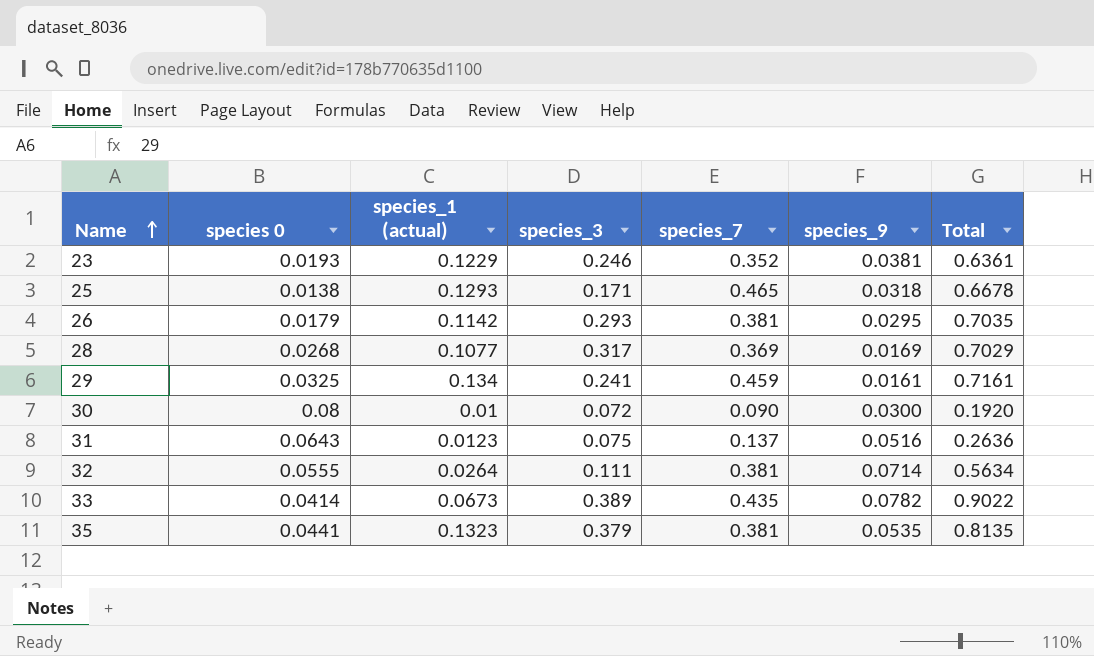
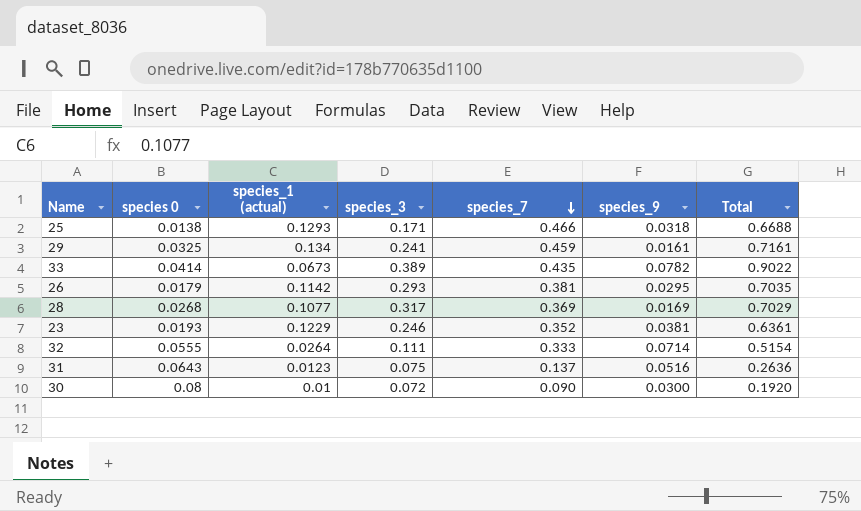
row order: Name ascending -> species_7 descending
row 35: 0.0441 | 0.1323 | 0.379 | 0.381 | 0.0535 | 0.8135 -> none
25 | species_7: 0.465 -> 0.466
25 | Total: 0.6678 -> 0.6688
32 | species_7: 0.381 -> 0.333
32 | Total: 0.5634 -> 0.5154

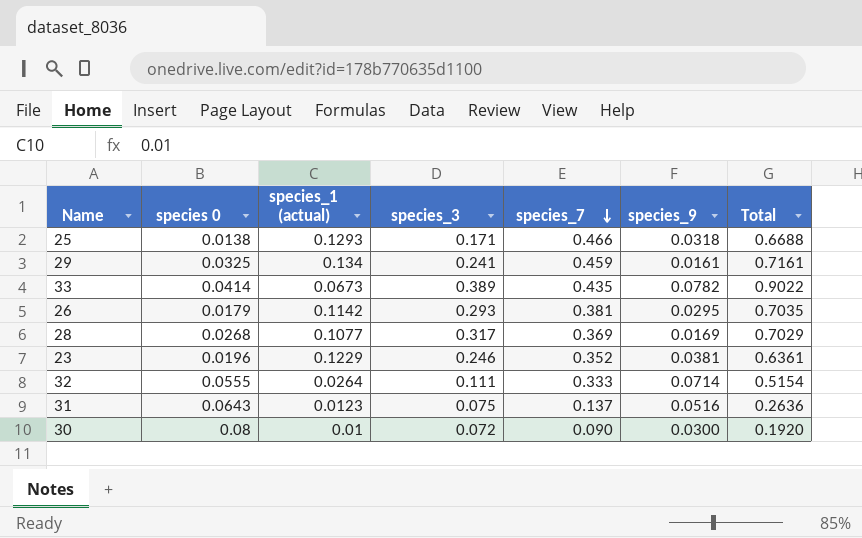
23 | species 0: 0.0193 -> 0.0196

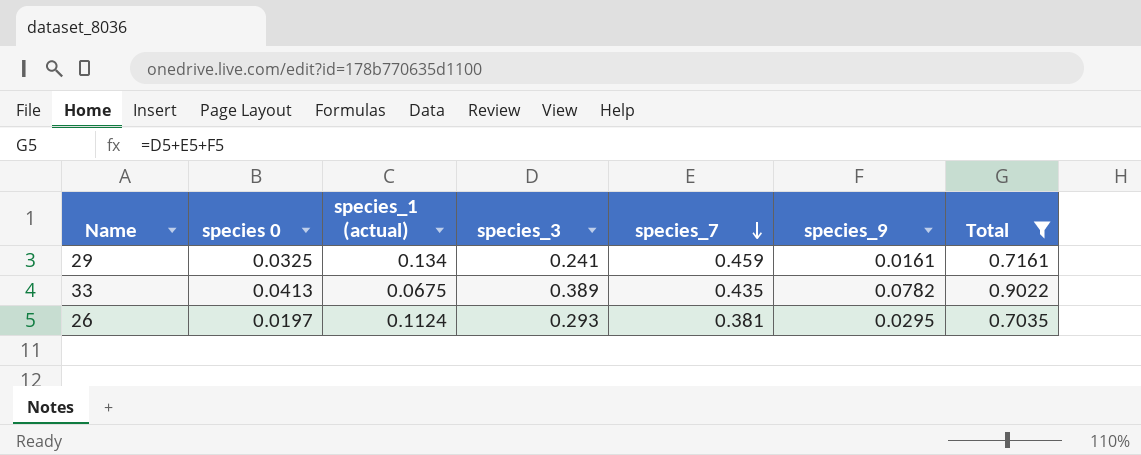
filter: none -> Total >= 0.7035
33 | species 0: 0.0414 -> 0.0413
33 | species_1 (actual): 0.0673 -> 0.0675
26 | species 0: 0.0179 -> 0.0197
26 | species_1 (actual): 0.1142 -> 0.1124

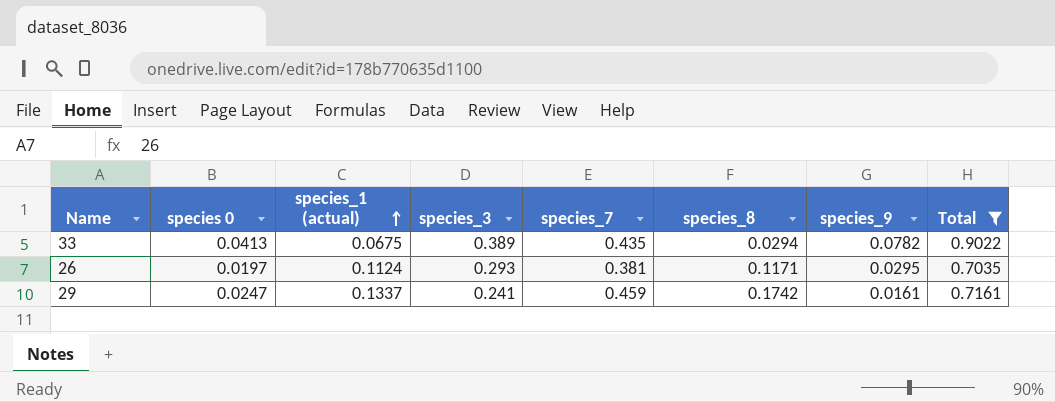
row order: species_7 descending -> species_1 (actual) ascending
column species_8 | position: none -> 6
29 | species 0: 0.0325 -> 0.0247
29 | species_1 (actual): 0.134 -> 0.1337

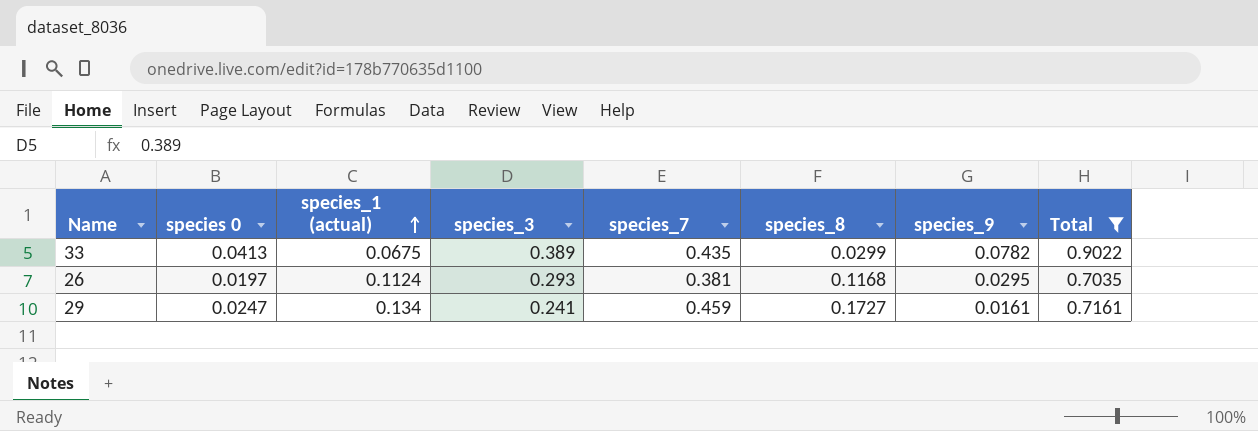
33 | species_8: 0.0294 -> 0.0299
26 | species_8: 0.1171 -> 0.1168
29 | species_1 (actual): 0.1337 -> 0.134
29 | species_8: 0.1742 -> 0.1727

